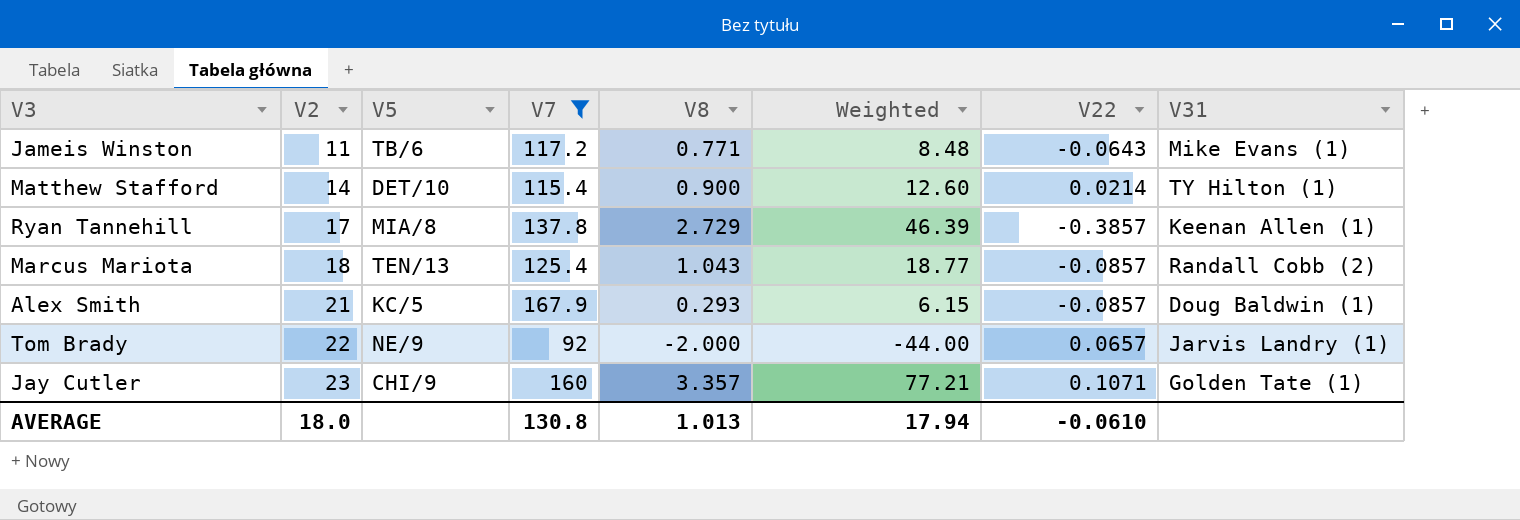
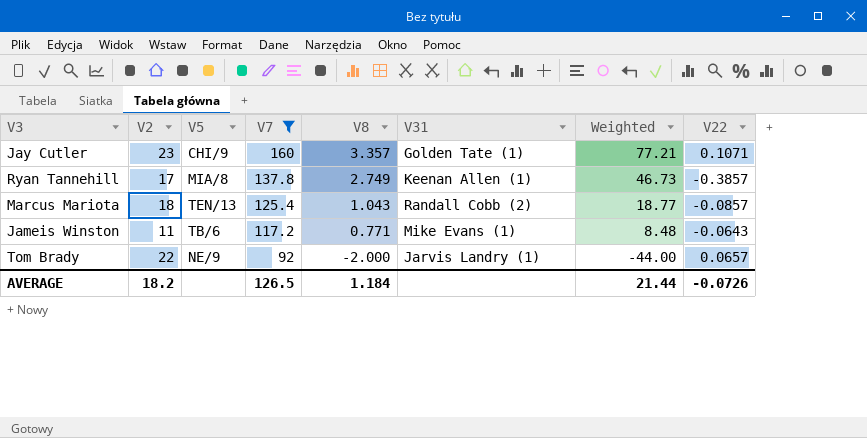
row order: V2 ascending -> V7 descending
column V31 | position: 8 -> 6
row Matthew Stafford: 14 | DET/10 | 115.4 | 0.900 | 12.60 | 0.0214 | TY Hilton (1) -> none
row Alex Smith: 21 | KC/5 | 167.9 | 0.293 | 6.15 | -0.0857 | Doug Baldwin (1) -> none
Ryan Tannehill | V8: 2.729 -> 2.749
Ryan Tannehill | Weighted: 46.39 -> 46.73
AVERAGE | V2: 18.0 -> 18.2
AVERAGE | V7: 130.8 -> 126.5
AVERAGE | V8: 1.013 -> 1.184
AVERAGE | Weighted: 17.94 -> 21.44
AVERAGE | V22: -0.0610 -> -0.0726

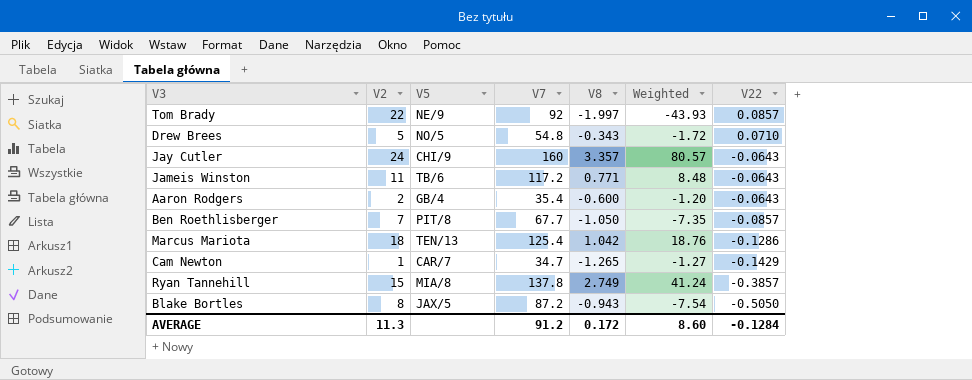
filter: V7 >= 92 -> none
row order: V7 descending -> V22 descending
column V31 | position: 6 -> none
Tom Brady | V8: -2.000 -> -1.997
Tom Brady | Weighted: -44.00 -> -43.93
Tom Brady | V22: 0.0657 -> 0.0857
Jay Cutler | V2: 23 -> 24
Jay Cutler | Weighted: 77.21 -> 80.57
Jay Cutler | V22: 0.1071 -> -0.0643
Marcus Mariota | V8: 1.043 -> 1.042
Marcus Mariota | Weighted: 18.77 -> 18.76
Marcus Mariota | V22: -0.0857 -> -0.1286
Ryan Tannehill | V2: 17 -> 15
Ryan Tannehill | Weighted: 46.73 -> 41.24
AVERAGE | V2: 18.2 -> 11.3
AVERAGE | V7: 126.5 -> 91.2
AVERAGE | V8: 1.184 -> 0.172
AVERAGE | Weighted: 21.44 -> 8.60
AVERAGE | V22: -0.0726 -> -0.1284

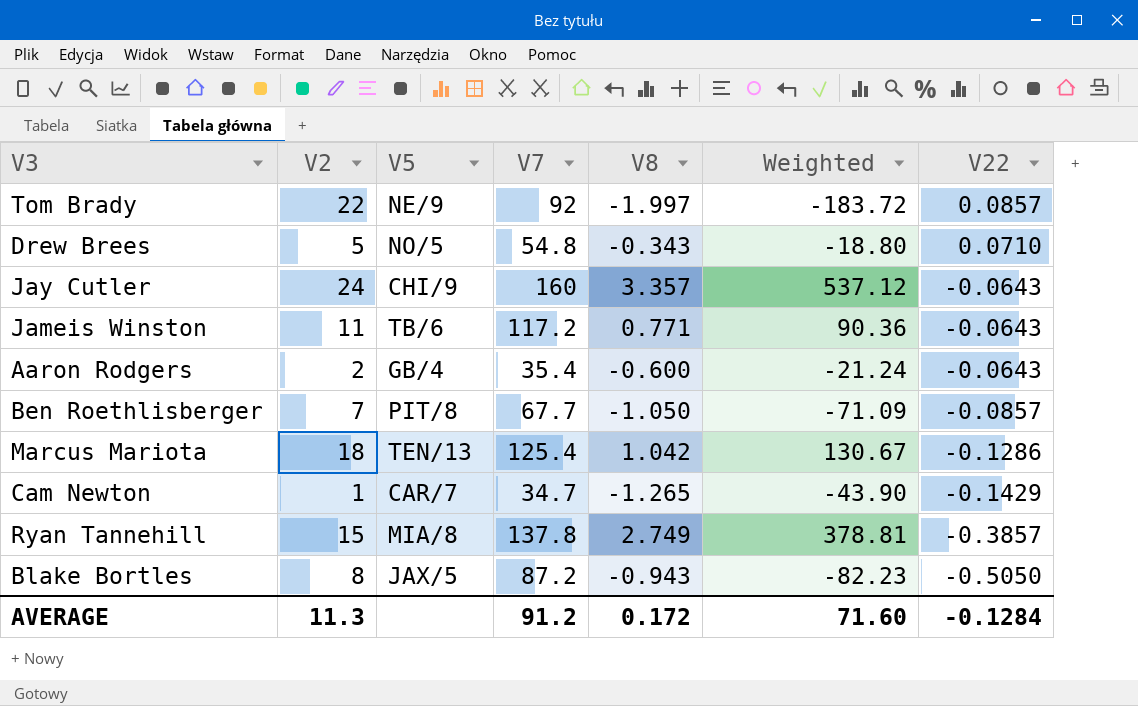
column Weighted | formula: [V2] * [V8] -> [V7] * [V8]
AVERAGE | Weighted: 8.60 -> 71.60

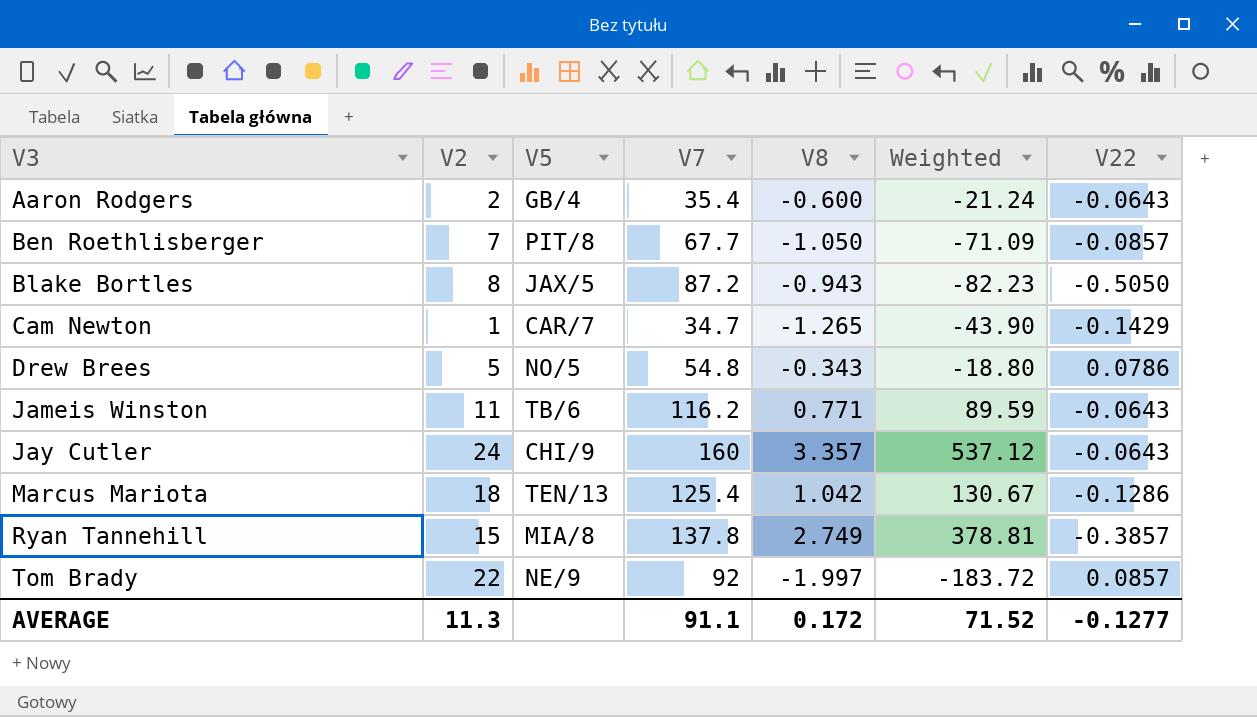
row order: V22 descending -> V3 ascending
Drew Brees | V22: 0.0710 -> 0.0786
Jameis Winston | V7: 117.2 -> 116.2
Jameis Winston | Weighted: 90.36 -> 89.59
AVERAGE | V7: 91.2 -> 91.1
AVERAGE | Weighted: 71.60 -> 71.52
AVERAGE | V22: -0.1284 -> -0.1277

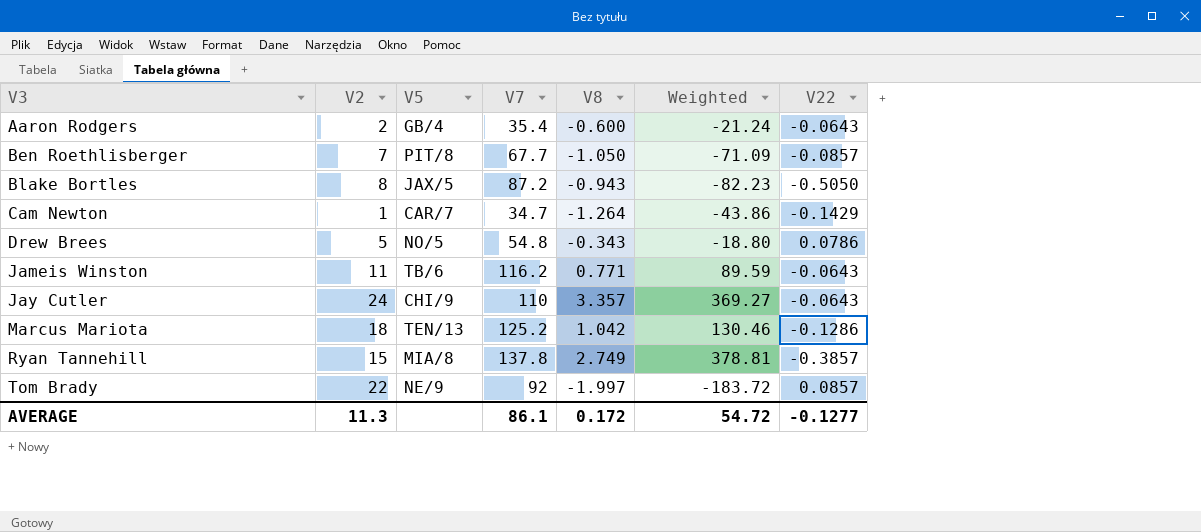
Cam Newton | V8: -1.265 -> -1.264
Cam Newton | Weighted: -43.90 -> -43.86
Jay Cutler | V7: 160 -> 110
Jay Cutler | Weighted: 537.12 -> 369.27
Marcus Mariota | V7: 125.4 -> 125.2
Marcus Mariota | Weighted: 130.67 -> 130.46
AVERAGE | V7: 91.1 -> 86.1
AVERAGE | Weighted: 71.52 -> 54.72

